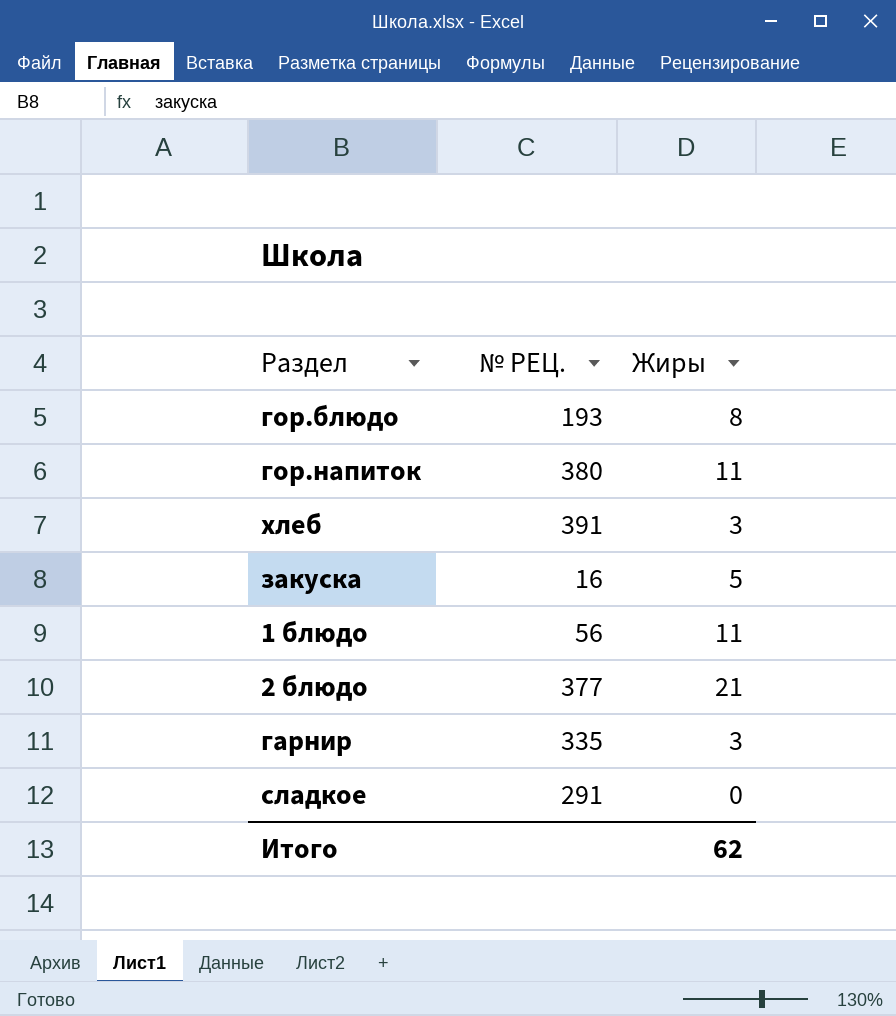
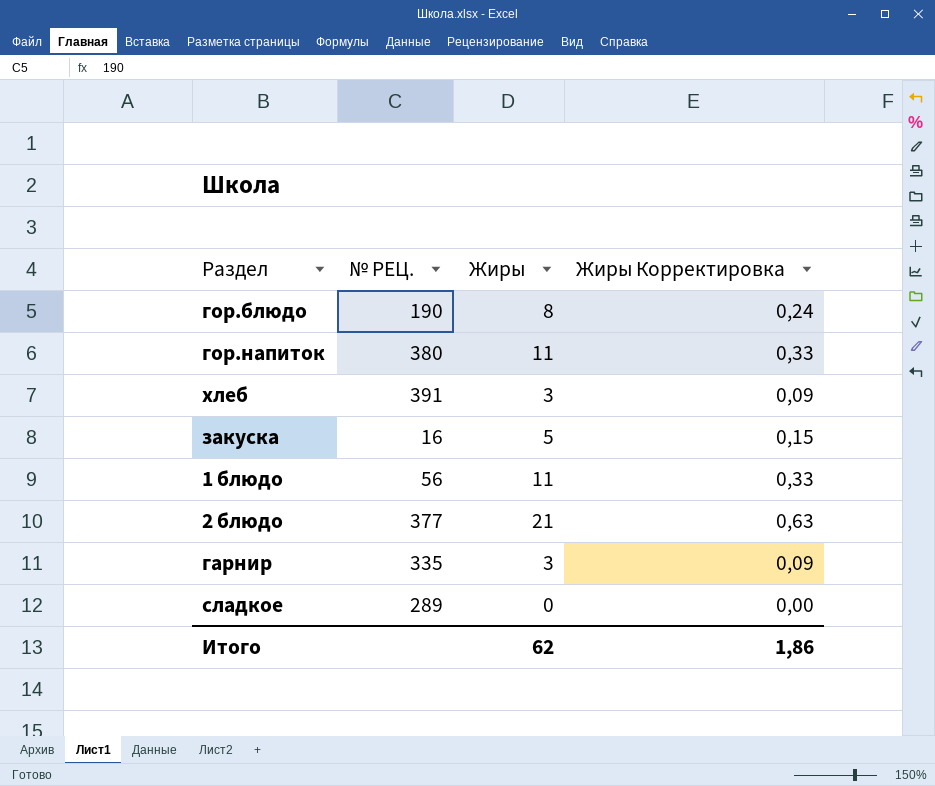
column Жиры Корректировка | formula: none -> [Жиры] * 0,03
гор.блюдо | № РЕЦ.: 193 -> 190
сладкое | № РЕЦ.: 291 -> 289

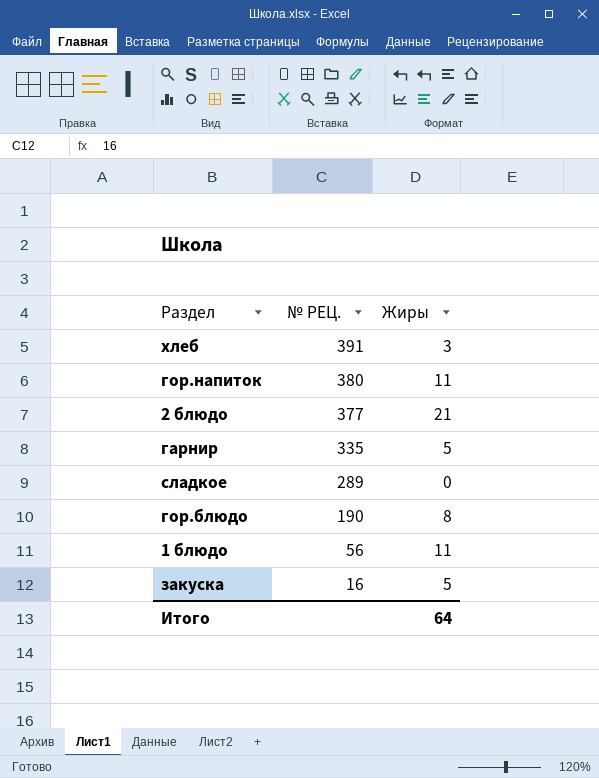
row order: none -> № РЕЦ. descending
column Жиры Корректировка | formula: [Жиры] * 0,03 -> none
гарнир | Жиры: 3 -> 5
Итого | Жиры: 62 -> 64

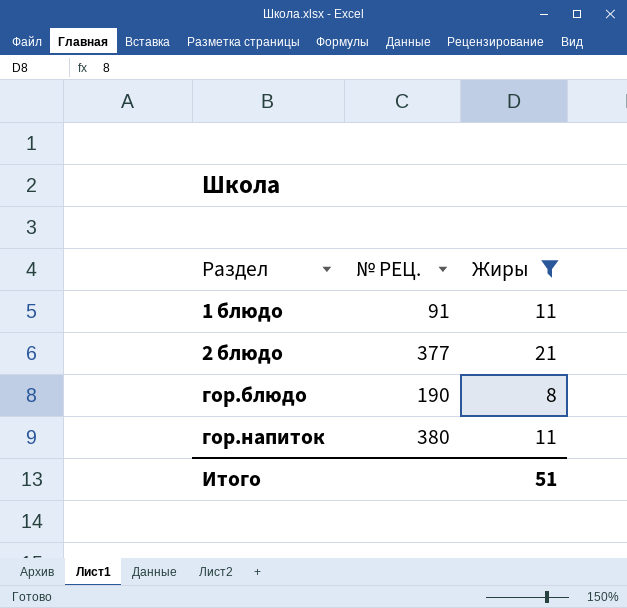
filter: none -> Жиры >= 8
row order: № РЕЦ. descending -> Раздел ascending
1 блюдо | № РЕЦ.: 56 -> 91
Итого | Жиры: 64 -> 51

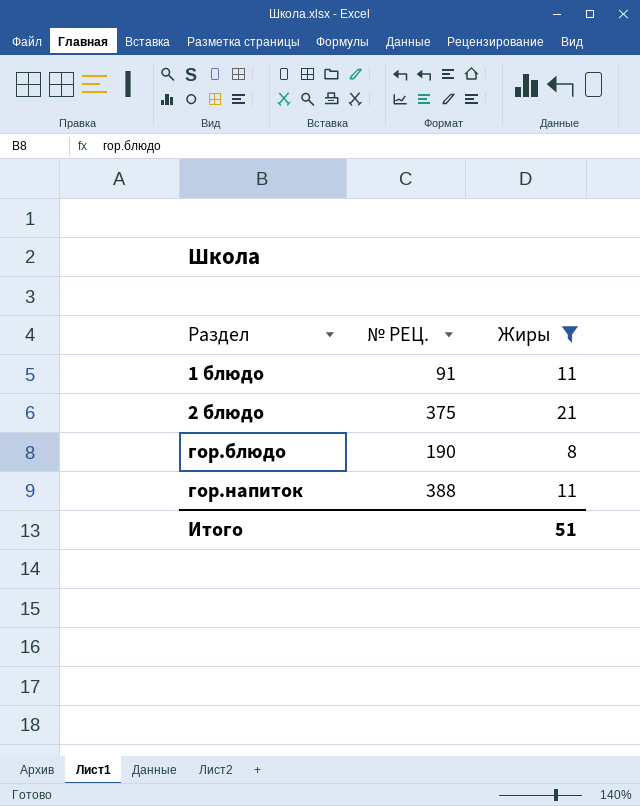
2 блюдо | № РЕЦ.: 377 -> 375
гор.напиток | № РЕЦ.: 380 -> 388

